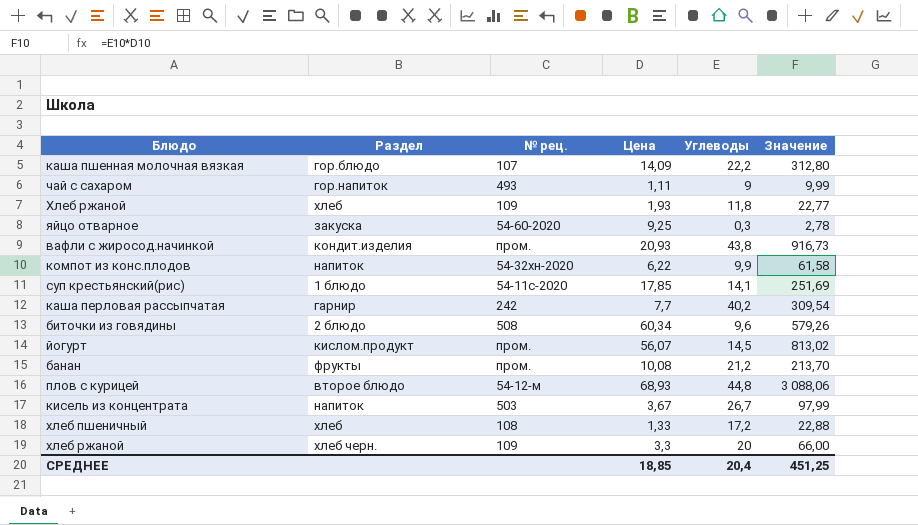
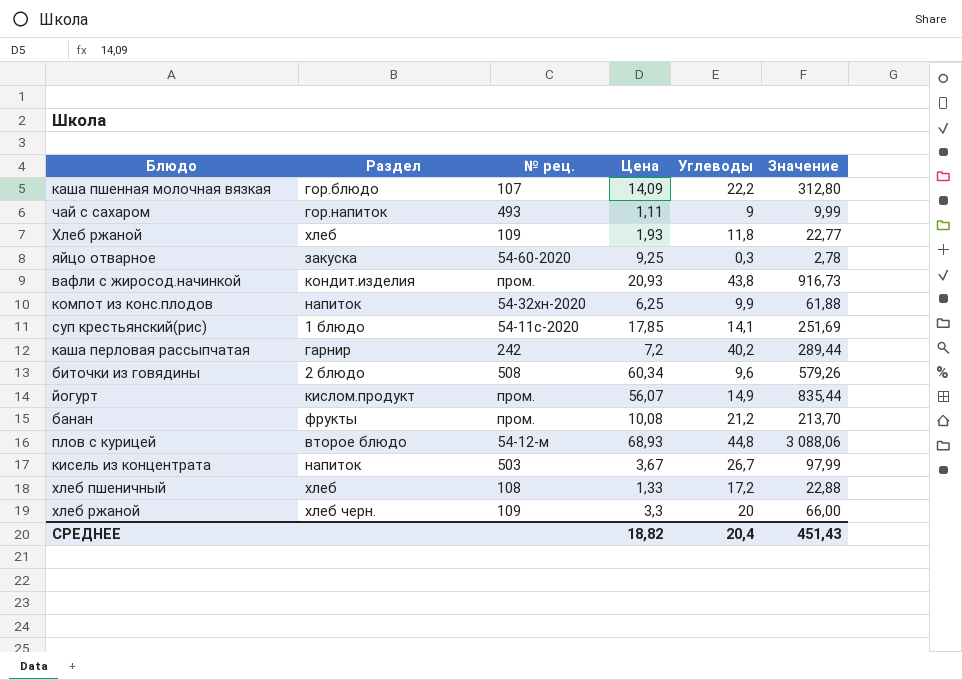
компот из конс.плодов | Цена: 6,22 -> 6,25
компот из конс.плодов | Значение: 61,58 -> 61,88
каша перловая рассыпчатая | Цена: 7,7 -> 7,2
каша перловая рассыпчатая | Значение: 309,54 -> 289,44
йогурт | Углеводы: 14,5 -> 14,9
йогурт | Значение: 813,02 -> 835,44
СРЕДНЕЕ | Цена: 18,85 -> 18,82
СРЕДНЕЕ | Значение: 451,25 -> 451,43

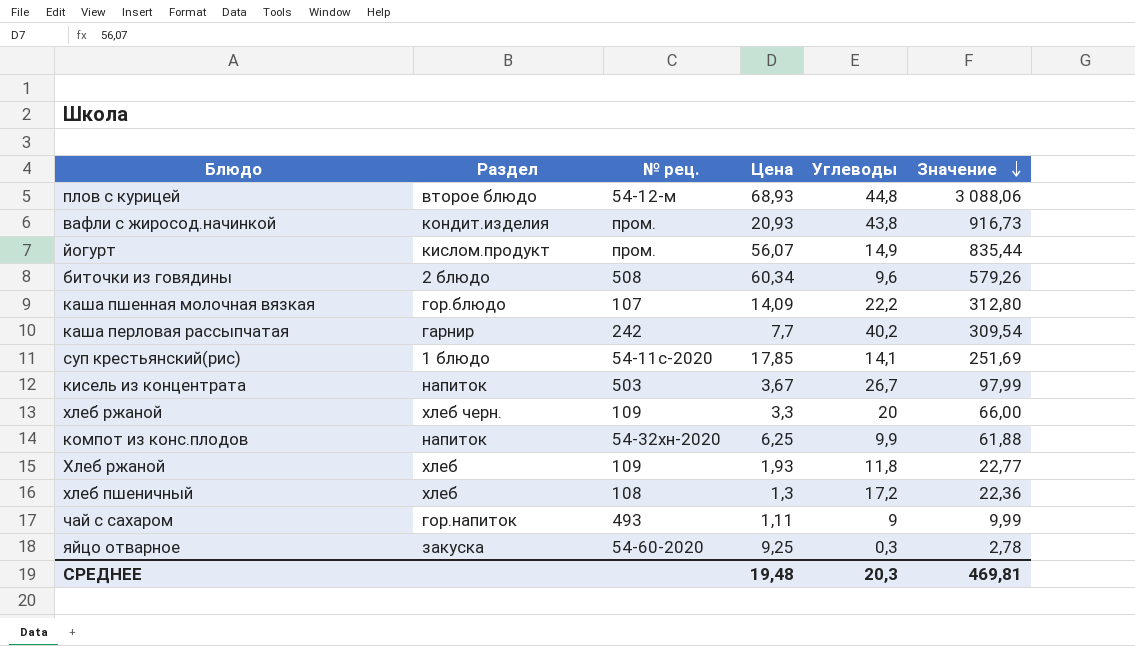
row order: none -> Значение descending
row банан: фрукты | пром. | 10,08 | 21,2 | 213,70 -> none
каша перловая рассыпчатая | Цена: 7,2 -> 7,7
каша перловая рассыпчатая | Значение: 289,44 -> 309,54
хлеб пшеничный | Цена: 1,33 -> 1,3
хлеб пшеничный | Значение: 22,88 -> 22,36
СРЕДНЕЕ | Цена: 18,82 -> 19,48
СРЕДНЕЕ | Углеводы: 20,4 -> 20,3
СРЕДНЕЕ | Значение: 451,43 -> 469,81

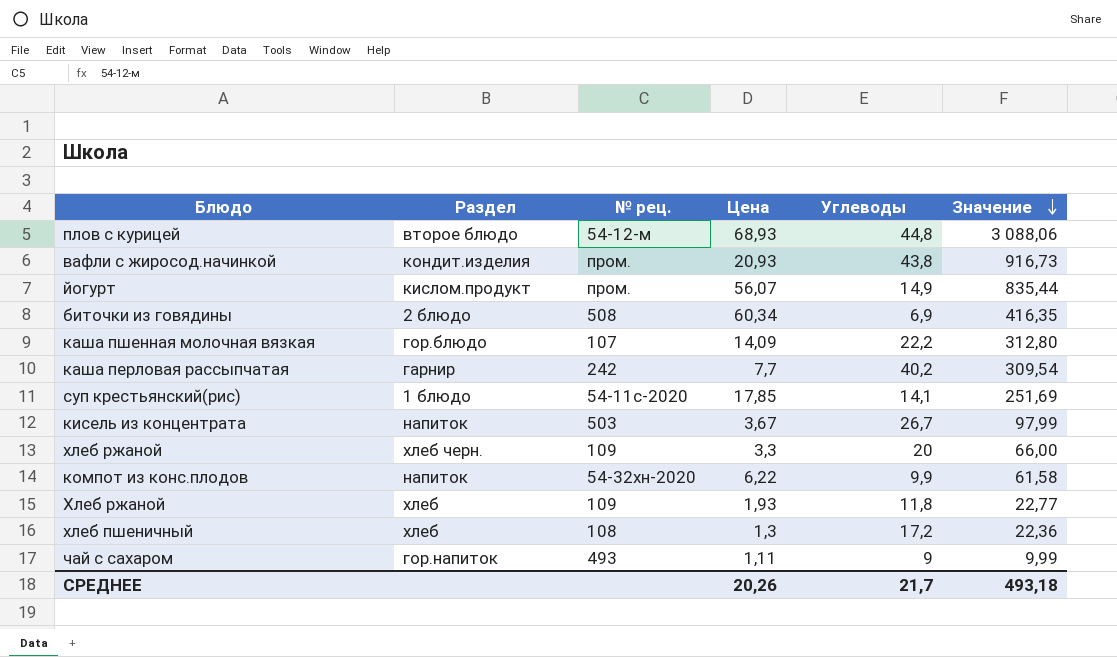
row яйцо отварное: закуска | 54-60-2020 | 9,25 | 0,3 | 2,78 -> none
биточки из говядины | Углеводы: 9,6 -> 6,9
биточки из говядины | Значение: 579,26 -> 416,35
компот из конс.плодов | Цена: 6,25 -> 6,22
компот из конс.плодов | Значение: 61,88 -> 61,58
СРЕДНЕЕ | Цена: 19,48 -> 20,26
СРЕДНЕЕ | Углеводы: 20,3 -> 21,7
СРЕДНЕЕ | Значение: 469,81 -> 493,18

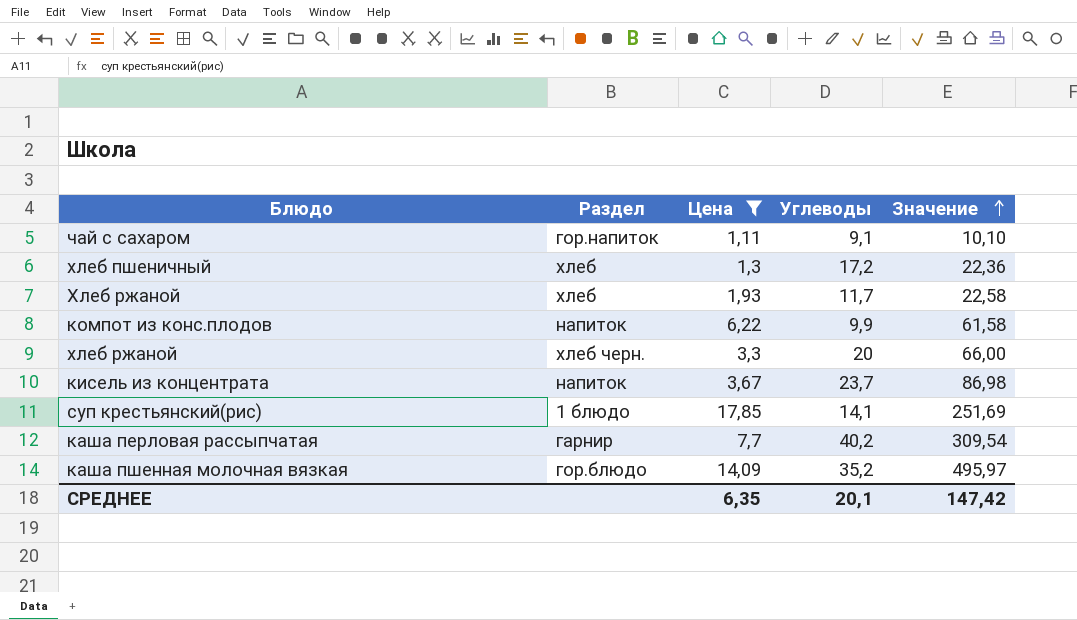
filter: none -> Цена <= 17,85
row order: Значение descending -> Значение ascending
column № рец. | position: 3 -> none
чай с сахаром | Углеводы: 9 -> 9,1
чай с сахаром | Значение: 9,99 -> 10,10
Хлеб ржаной | Углеводы: 11,8 -> 11,7
Хлеб ржаной | Значение: 22,77 -> 22,58
кисель из концентрата | Углеводы: 26,7 -> 23,7
кисель из концентрата | Значение: 97,99 -> 86,98
каша пшенная молочная вязкая | Углеводы: 22,2 -> 35,2
каша пшенная молочная вязкая | Значение: 312,80 -> 495,97
СРЕДНЕЕ | Цена: 20,26 -> 6,35
СРЕДНЕЕ | Углеводы: 21,7 -> 20,1
СРЕДНЕЕ | Значение: 493,18 -> 147,42

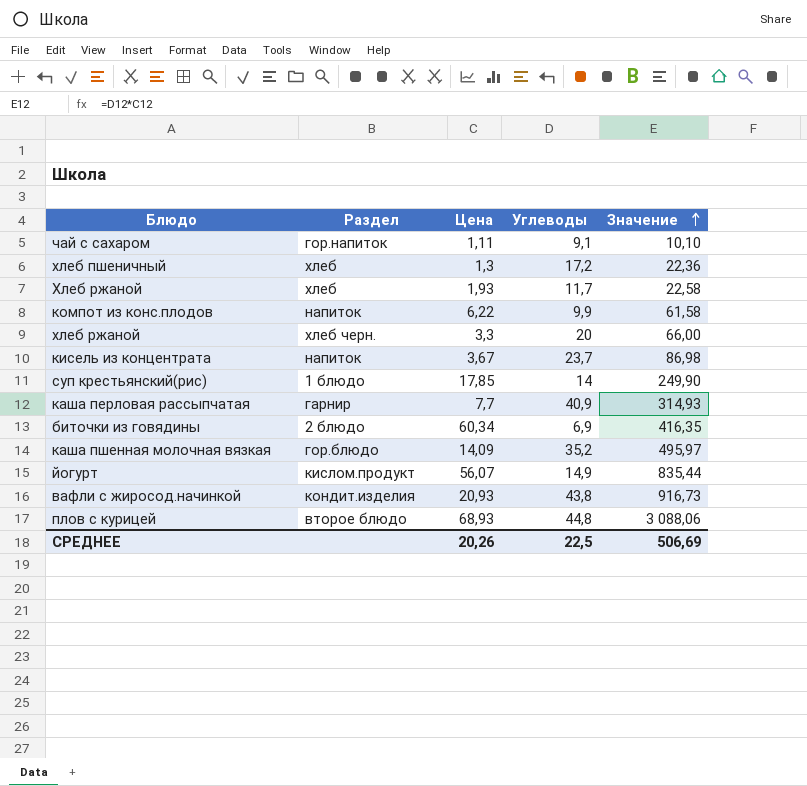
filter: Цена <= 17,85 -> none
суп крестьянский(рис) | Углеводы: 14,1 -> 14
суп крестьянский(рис) | Значение: 251,69 -> 249,90
каша перловая рассыпчатая | Углеводы: 40,2 -> 40,9
каша перловая рассыпчатая | Значение: 309,54 -> 314,93
СРЕДНЕЕ | Цена: 6,35 -> 20,26
СРЕДНЕЕ | Углеводы: 20,1 -> 22,5
СРЕДНЕЕ | Значение: 147,42 -> 506,69

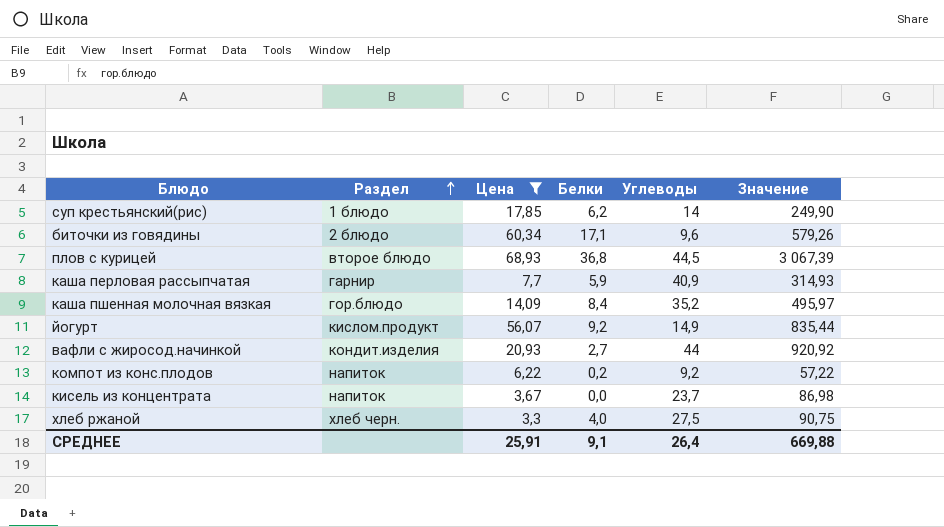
filter: none -> Цена >= 3,3
row order: Значение ascending -> Раздел ascending
column Белки | position: none -> 4
биточки из говядины | Углеводы: 6,9 -> 9,6
биточки из говядины | Значение: 416,35 -> 579,26
плов с курицей | Углеводы: 44,8 -> 44,5
плов с курицей | Значение: 3 088,06 -> 3 067,39
вафли с жиросод.начинкой | Углеводы: 43,8 -> 44
вафли с жиросод.начинкой | Значение: 916,73 -> 920,92
компот из конс.плодов | Углеводы: 9,9 -> 9,2
компот из конс.плодов | Значение: 61,58 -> 57,22
хлеб ржаной | Углеводы: 20 -> 27,5
хлеб ржаной | Значение: 66,00 -> 90,75
СРЕДНЕЕ | Цена: 20,26 -> 25,91
СРЕДНЕЕ | Углеводы: 22,5 -> 26,4
СРЕДНЕЕ | Значение: 506,69 -> 669,88

